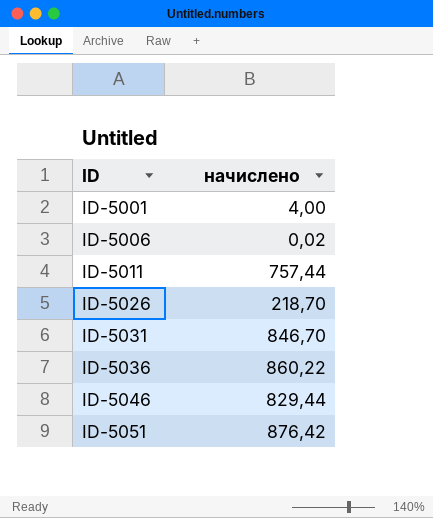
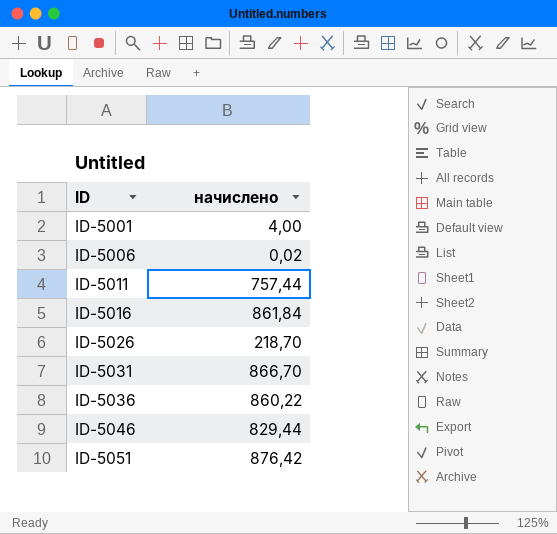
row ID-5016: none -> 861,84
ID-5031 | начислено: 846,70 -> 866,70

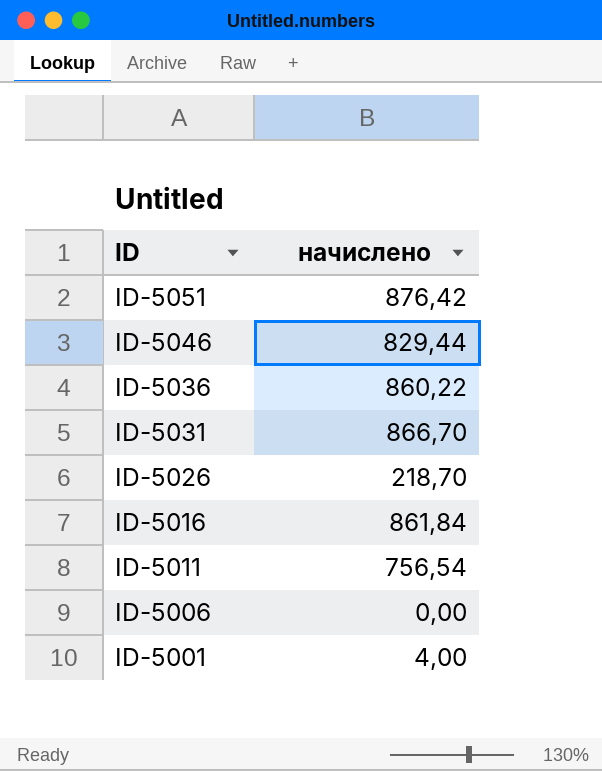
row order: ID ascending -> ID descending
ID-5011 | начислено: 757,44 -> 756,54
ID-5006 | начислено: 0,02 -> 0,00

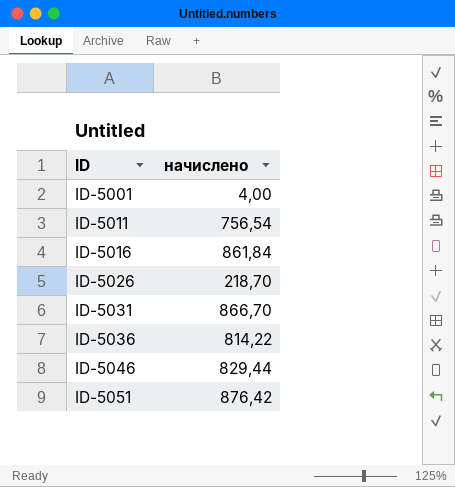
row order: ID descending -> ID ascending
row ID-5006: 0,00 -> none
ID-5036 | начислено: 860,22 -> 814,22

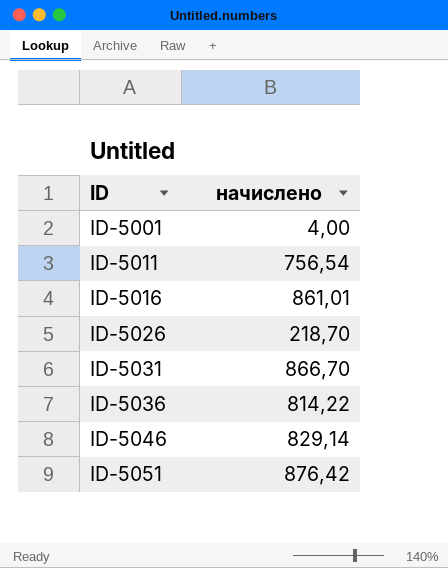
ID-5016 | начислено: 861,84 -> 861,01
ID-5046 | начислено: 829,44 -> 829,14

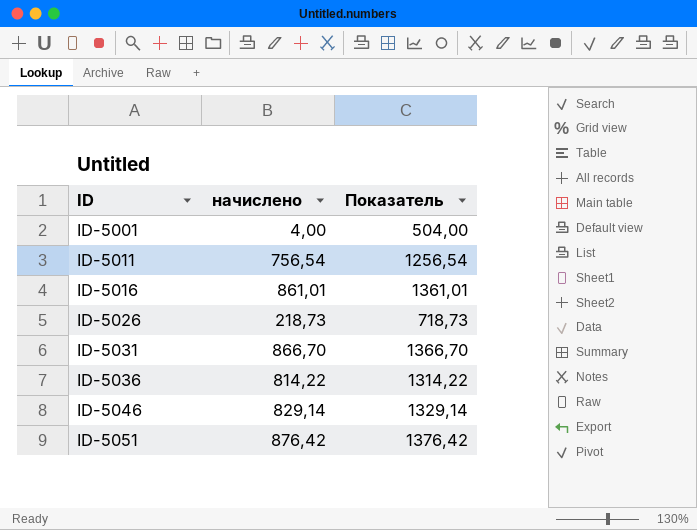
column Показатель | formula: none -> [начислено] + 500
ID-5026 | начислено: 218,70 -> 218,73

